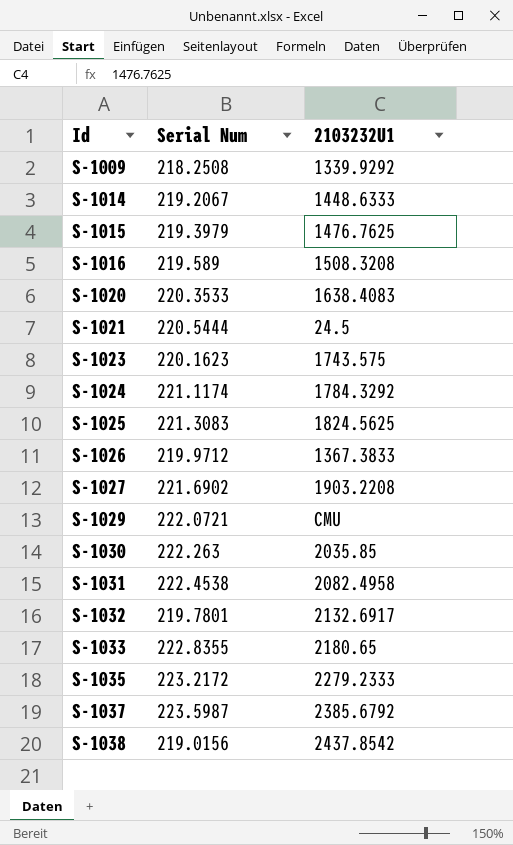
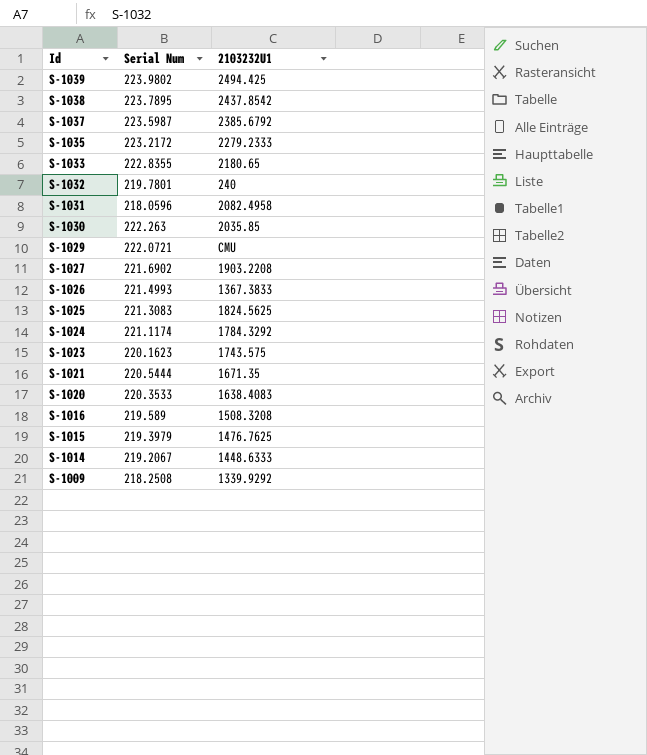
row order: Id ascending -> Id descending
row S-1039: none -> 223.9802 | 2494.425
S-1038 | Serial Num: 219.0156 -> 223.7895
S-1032 | 2103232U1: 2132.6917 -> 240
S-1031 | Serial Num: 222.4538 -> 218.0596
S-1026 | Serial Num: 219.9712 -> 221.4993
S-1021 | 2103232U1: 24.5 -> 1671.35

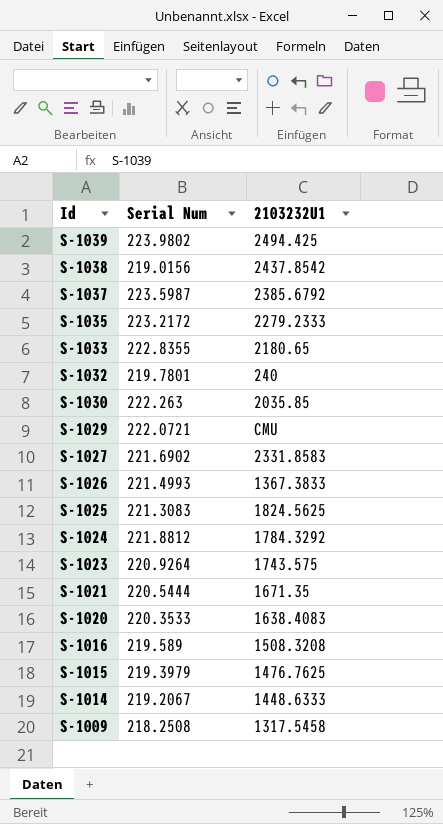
row S-1031: 218.0596 | 2082.4958 -> none
S-1038 | Serial Num: 223.7895 -> 219.0156
S-1027 | 2103232U1: 1903.2208 -> 2331.8583
S-1024 | Serial Num: 221.1174 -> 221.8812
S-1023 | Serial Num: 220.1623 -> 220.9264
S-1009 | 2103232U1: 1339.9292 -> 1317.5458

